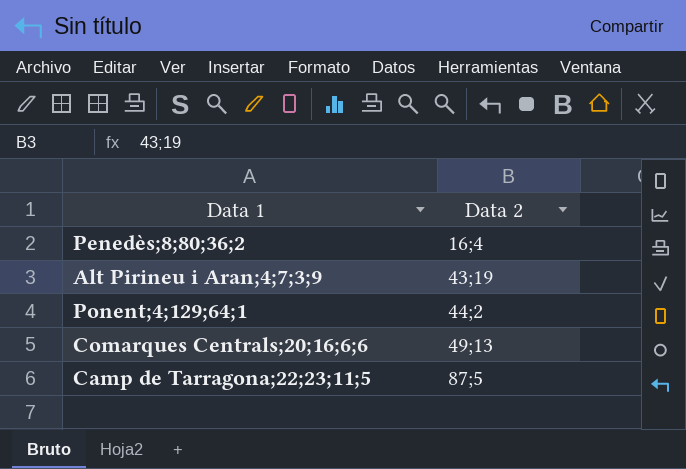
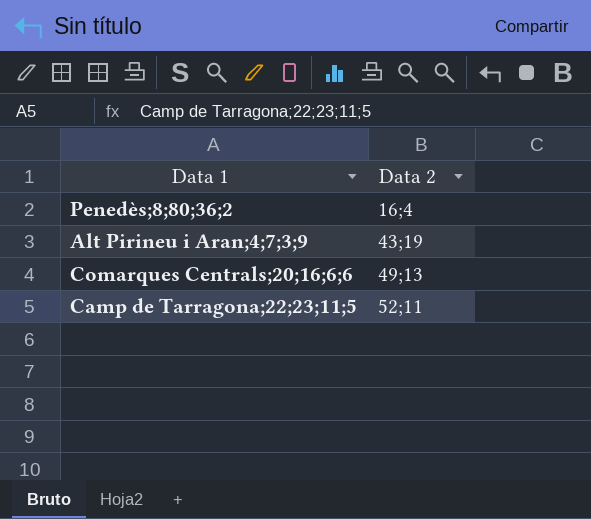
row Ponent;4;129;64;1: 44;2 -> none
Camp de Tarragona;22;23;11;5 | Data 2: 87;5 -> 52;11

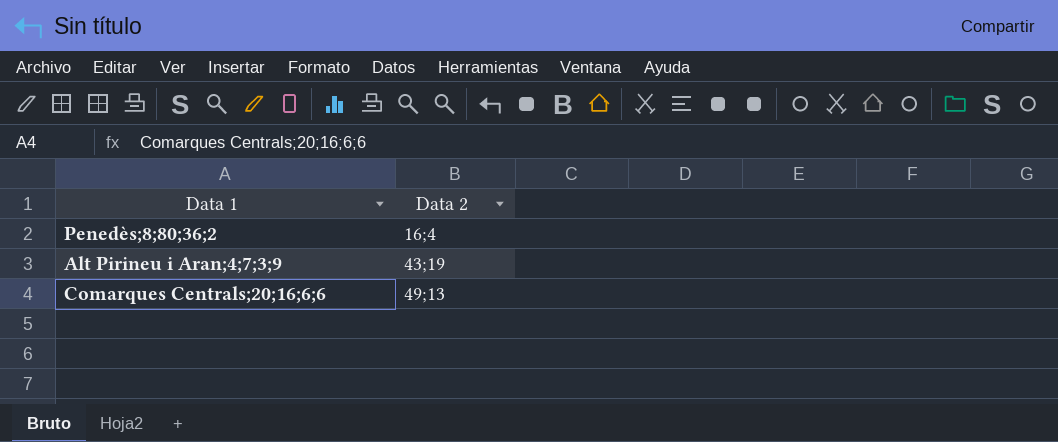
row Camp de Tarragona;22;23;11;5: 52;11 -> none

